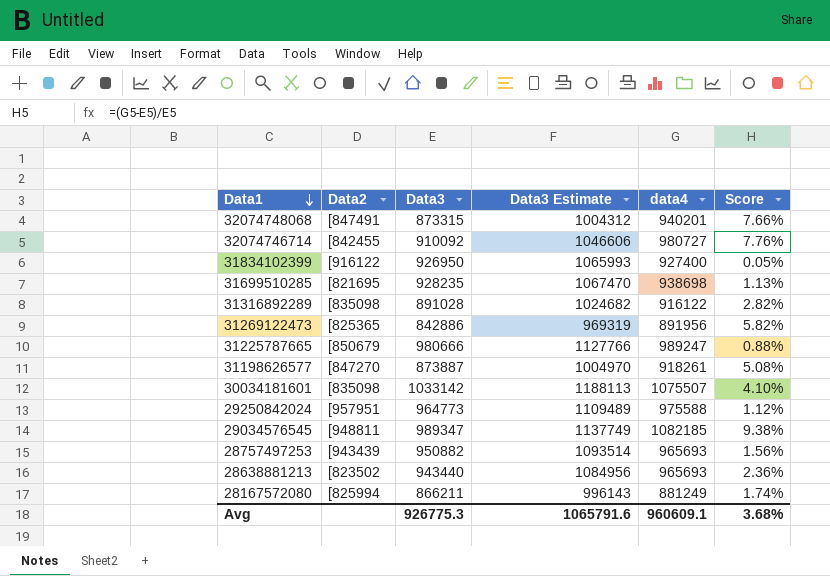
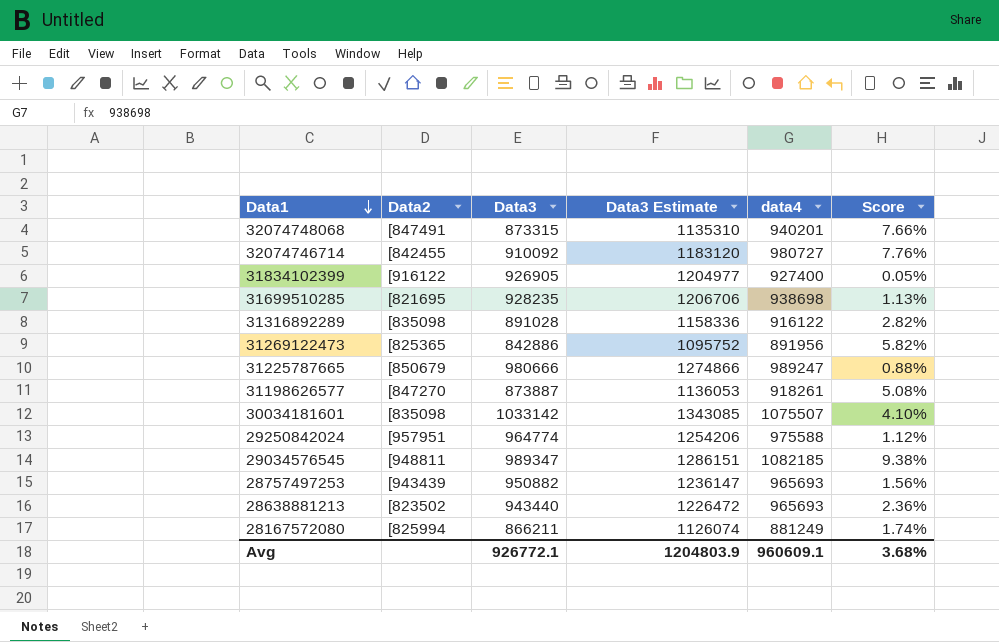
column Data3 Estimate | formula: [Data3] * 1.15 -> [Data3] * 1.3
31834102399 | Data3: 926950 -> 926905
29250842024 | Data3: 964773 -> 964774
Avg | Data3: 926775.3 -> 926772.1
Avg | Data3 Estimate: 1065791.6 -> 1204803.9

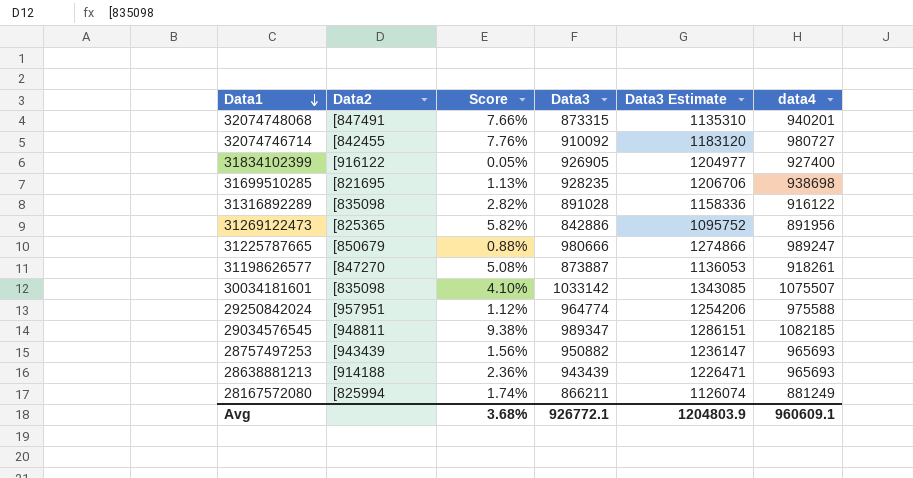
column Score | position: 6 -> 3
28638881213 | Data2: [823502 -> [914188
28638881213 | Data3: 943440 -> 943439
28638881213 | Data3 Estimate: 1226472 -> 1226471

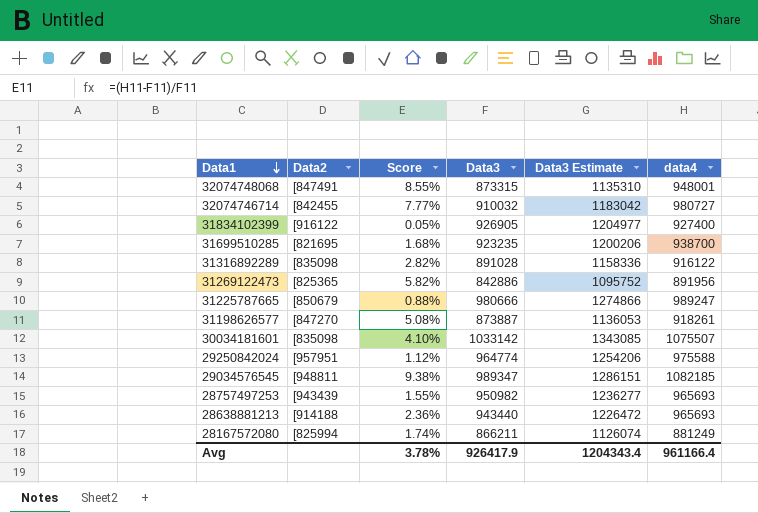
32074748068 | Score: 7.66% -> 8.55%
32074748068 | data4: 940201 -> 948001
32074746714 | Score: 7.76% -> 7.77%
32074746714 | Data3: 910092 -> 910032
32074746714 | Data3 Estimate: 1183120 -> 1183042
31699510285 | Score: 1.13% -> 1.68%
31699510285 | Data3: 928235 -> 923235
31699510285 | Data3 Estimate: 1206706 -> 1200206
31699510285 | data4: 938698 -> 938700
28757497253 | Score: 1.56% -> 1.55%
28757497253 | Data3: 950882 -> 950982
28757497253 | Data3 Estimate: 1236147 -> 1236277
28638881213 | Data3: 943439 -> 943440
28638881213 | Data3 Estimate: 1226471 -> 1226472
Avg | Score: 3.68% -> 3.78%
Avg | Data3: 926772.1 -> 926417.9
Avg | Data3 Estimate: 1204803.9 -> 1204343.4
Avg | data4: 960609.1 -> 961166.4

